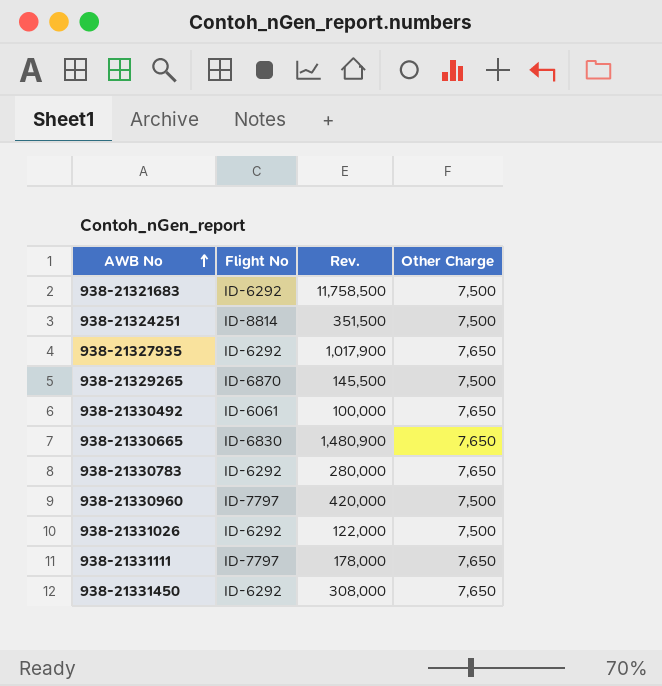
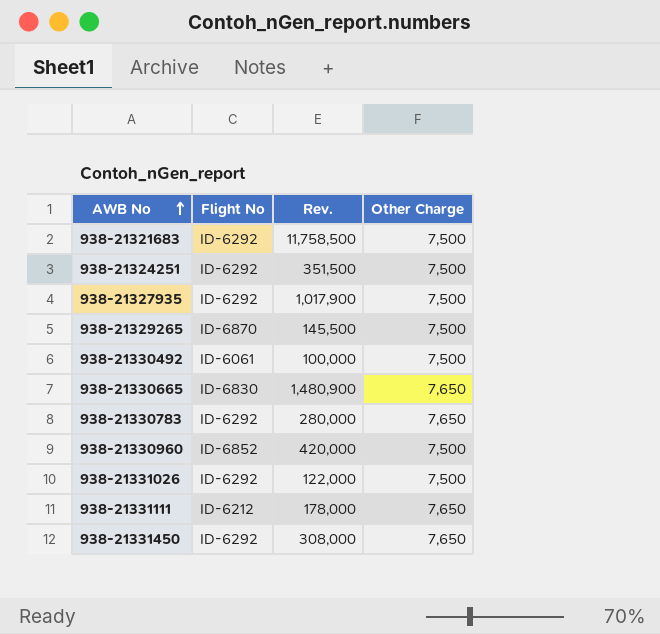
938-21324251 | Flight No: ID-8814 -> ID-6292
938-21327935 | Other Charge: 7,650 -> 7,500
938-21330492 | Other Charge: 7,650 -> 7,500
938-21330960 | Flight No: ID-7797 -> ID-6852
938-21331111 | Flight No: ID-7797 -> ID-6212

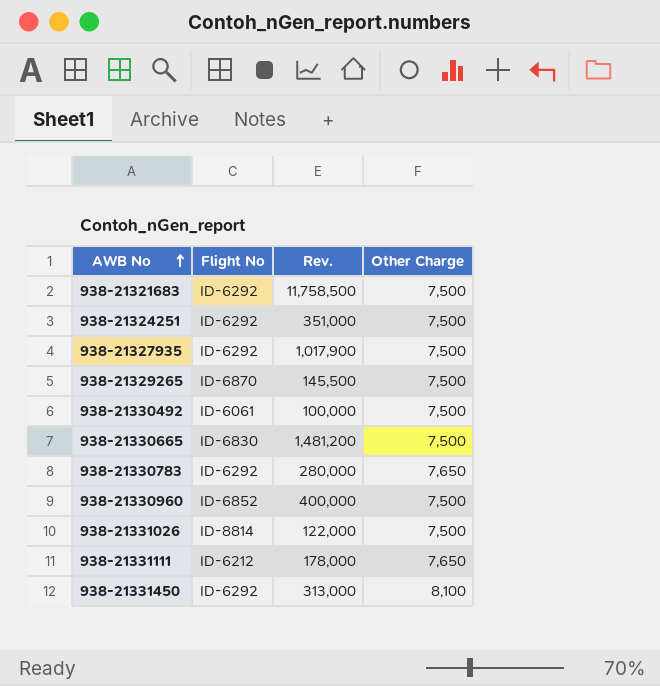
938-21324251 | Rev.: 351,500 -> 351,000
938-21330665 | Rev.: 1,480,900 -> 1,481,200
938-21330665 | Other Charge: 7,650 -> 7,500
938-21330960 | Rev.: 420,000 -> 400,000
938-21331026 | Flight No: ID-6292 -> ID-8814
938-21331450 | Rev.: 308,000 -> 313,000
938-21331450 | Other Charge: 7,650 -> 8,100

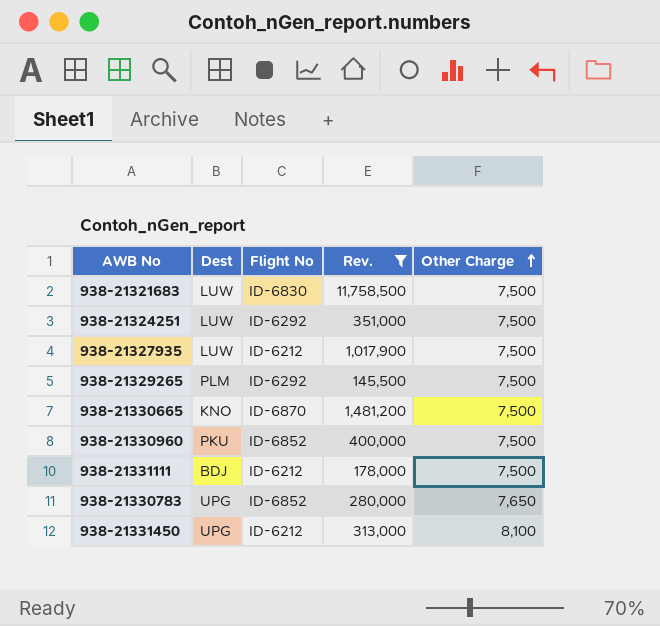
filter: none -> Rev. >= 145,500
row order: AWB No ascending -> Other Charge ascending
column Dest | position: none -> 2
938-21321683 | Flight No: ID-6292 -> ID-6830
938-21327935 | Flight No: ID-6292 -> ID-6212
938-21329265 | Flight No: ID-6870 -> ID-6292
938-21330665 | Flight No: ID-6830 -> ID-6870
938-21331111 | Other Charge: 7,650 -> 7,500
938-21330783 | Flight No: ID-6292 -> ID-6852
938-21331450 | Flight No: ID-6292 -> ID-6212

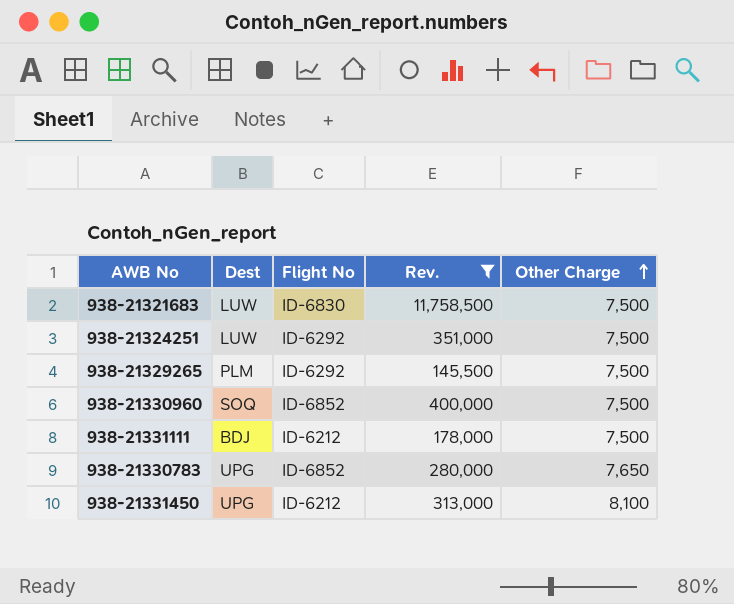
row 938-21327935: LUW | ID-6212 | 1,017,900 | 7,500 -> none
row 938-21330665: KNO | ID-6870 | 1,481,200 | 7,500 -> none
938-21330960 | Dest: PKU -> SOQ

